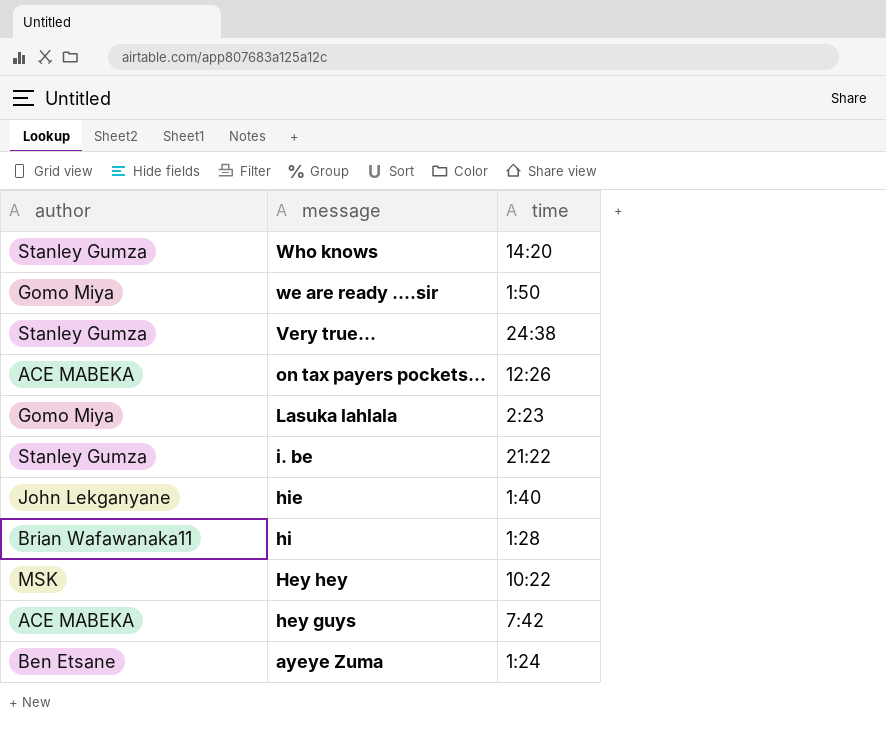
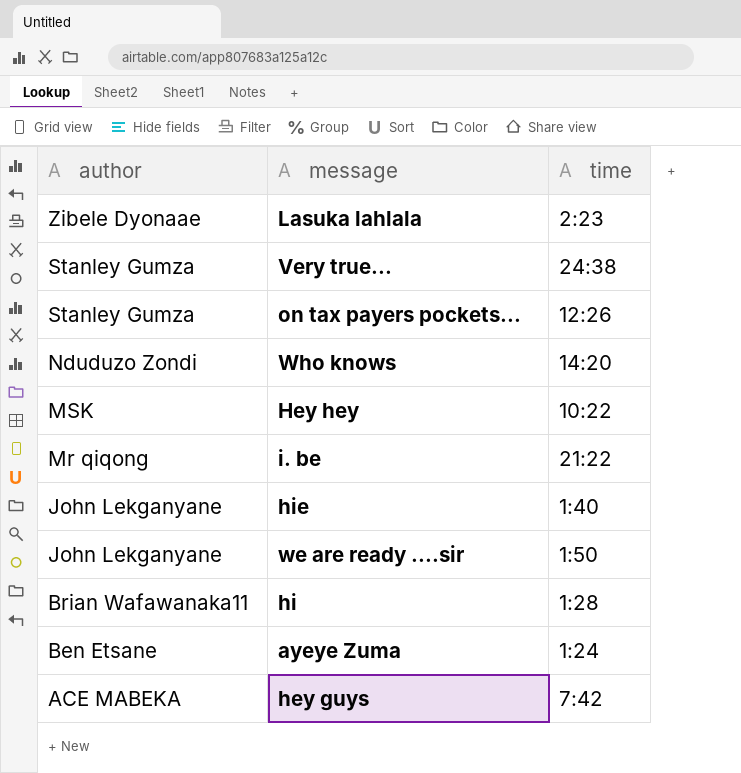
row order: message descending -> author descending
Lasuka lahlala | author: Gomo Miya -> Zibele Dyonaae
on tax payers pockets... | author: ACE MABEKA -> Stanley Gumza
Who knows | author: Stanley Gumza -> Nduduzo Zondi
i. be | author: Stanley Gumza -> Mr qiqong
we are ready ....sir | author: Gomo Miya -> John Lekganyane

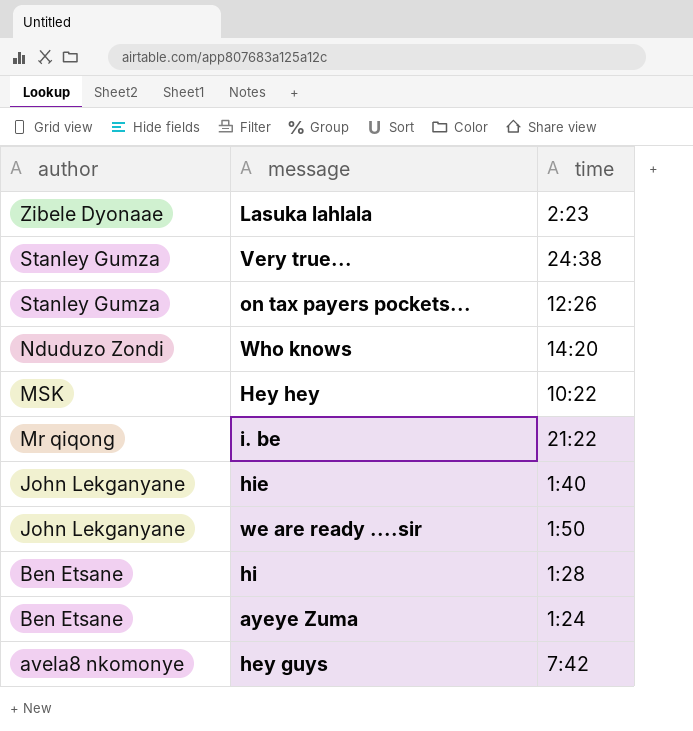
hi | author: Brian Wafawanaka11 -> Ben Etsane
hey guys | author: ACE MABEKA -> avela8 nkomonye

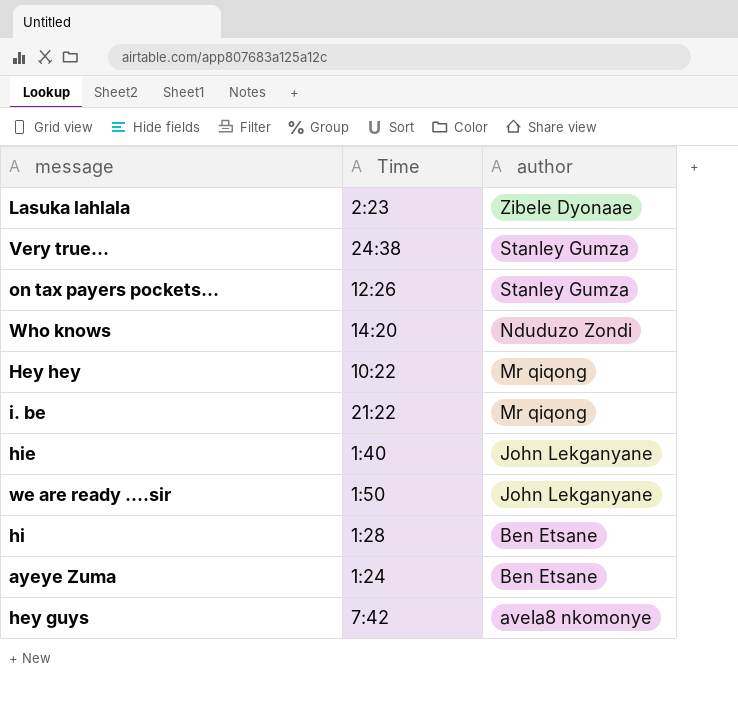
column name: time -> Time
column author | position: 1 -> 3
Hey hey | author: MSK -> Mr qiqong

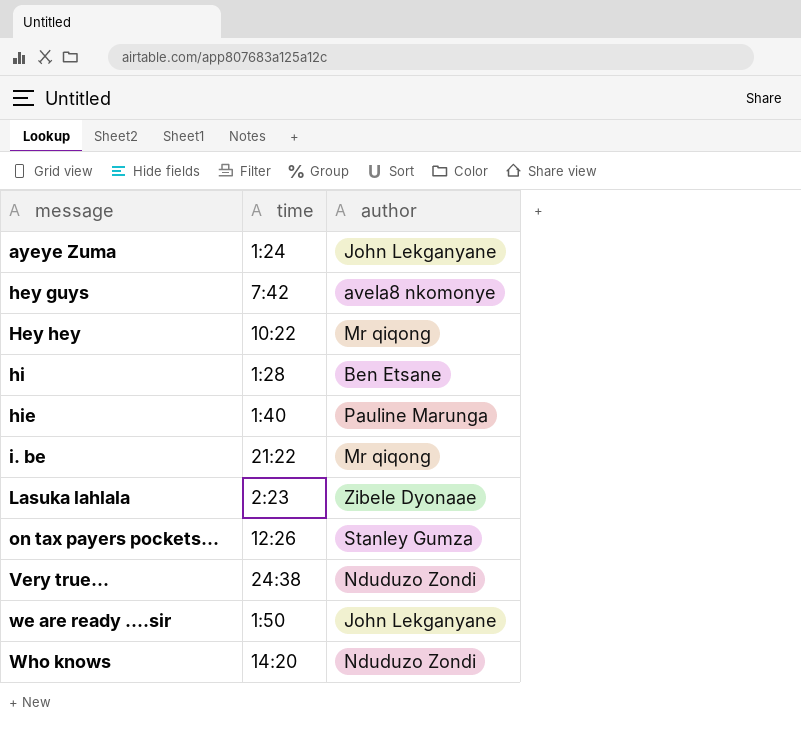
row order: author descending -> message ascending
column name: Time -> time
ayeye Zuma | author: Ben Etsane -> John Lekganyane
hie | author: John Lekganyane -> Pauline Marunga
Very true... | author: Stanley Gumza -> Nduduzo Zondi

